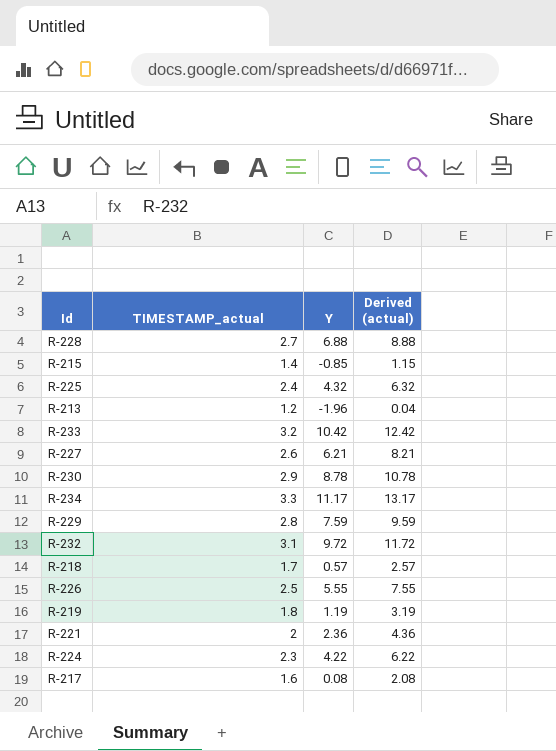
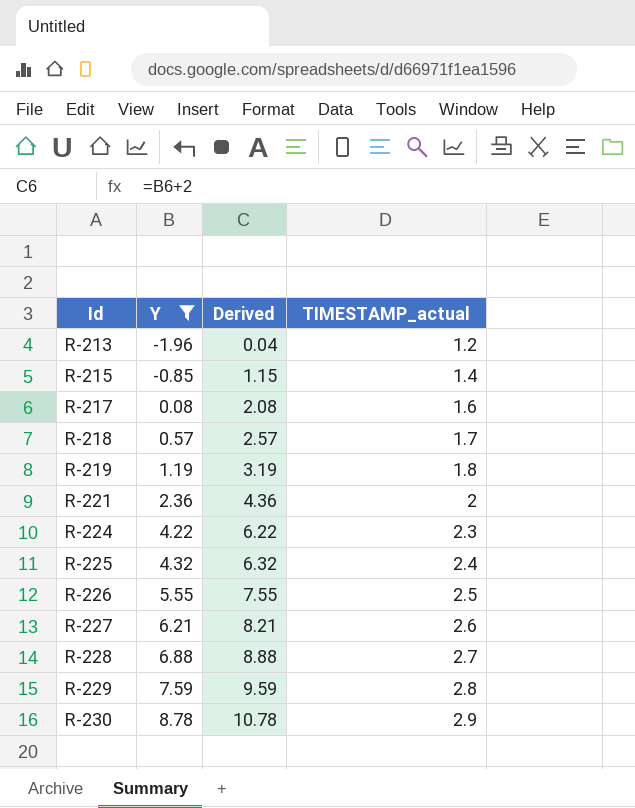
filter: none -> Y <= 8.78
row order: none -> Id ascending
column name: Derived (actual) -> Derived
column TIMESTAMP_actual | position: 2 -> 4

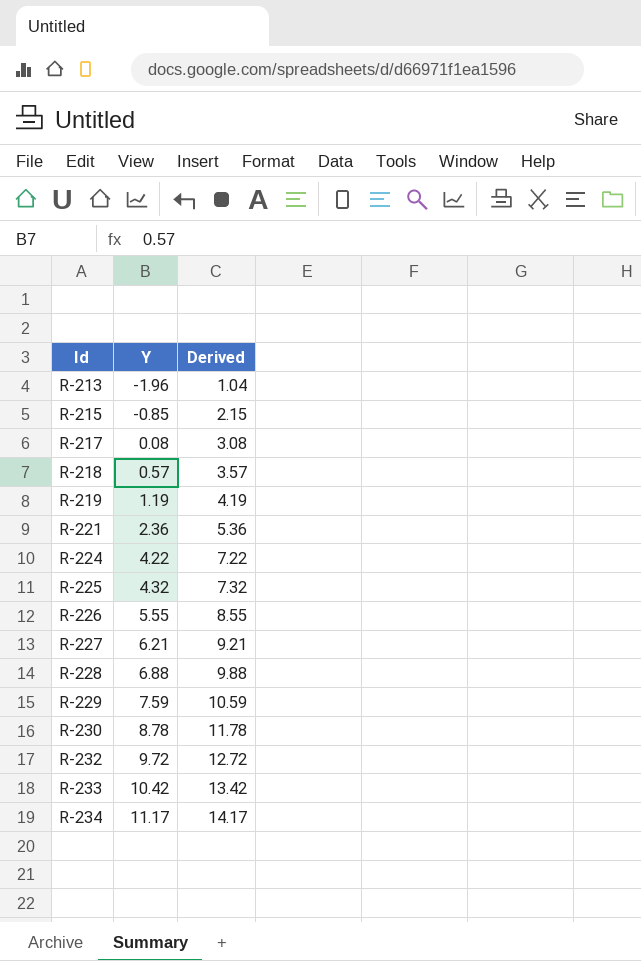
filter: Y <= 8.78 -> none
column TIMESTAMP_actual | position: 4 -> none
column Derived | formula: [Y] + 2 -> [Y] + 3

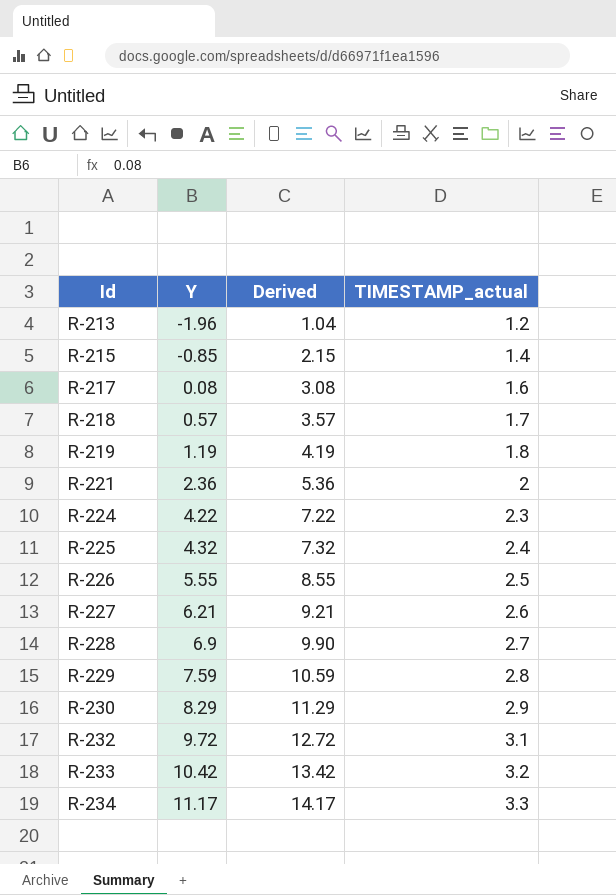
column TIMESTAMP_actual | position: none -> 4
R-228 | Y: 6.88 -> 6.9
R-228 | Derived: 9.88 -> 9.90
R-230 | Y: 8.78 -> 8.29
R-230 | Derived: 11.78 -> 11.29

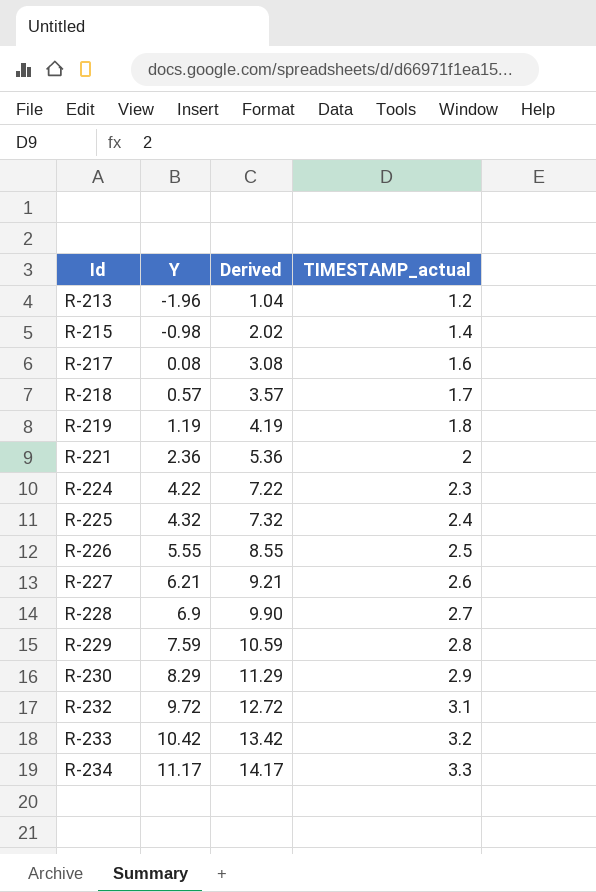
R-215 | Y: -0.85 -> -0.98
R-215 | Derived: 2.15 -> 2.02

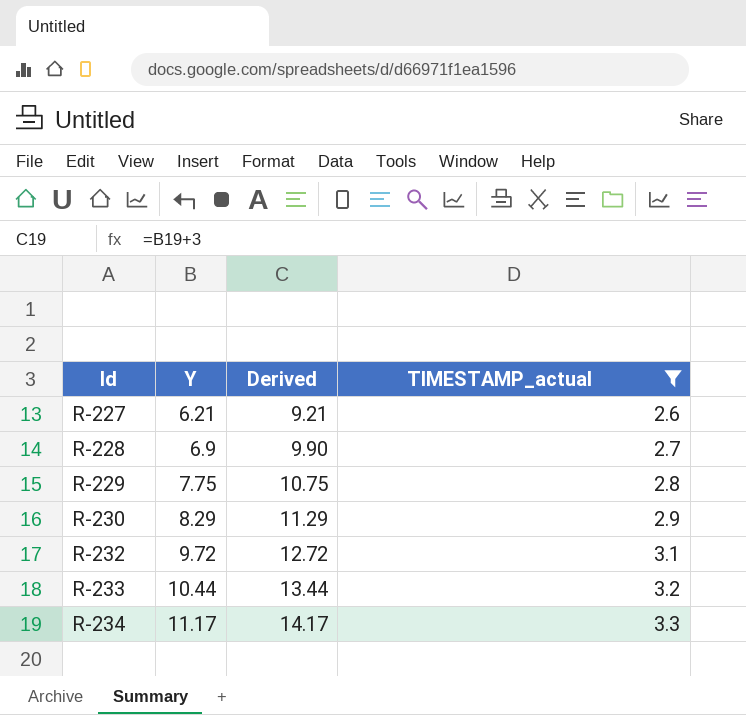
filter: none -> TIMESTAMP_actual >= 2.6
R-229 | Y: 7.59 -> 7.75
R-229 | Derived: 10.59 -> 10.75
R-233 | Y: 10.42 -> 10.44
R-233 | Derived: 13.42 -> 13.44

